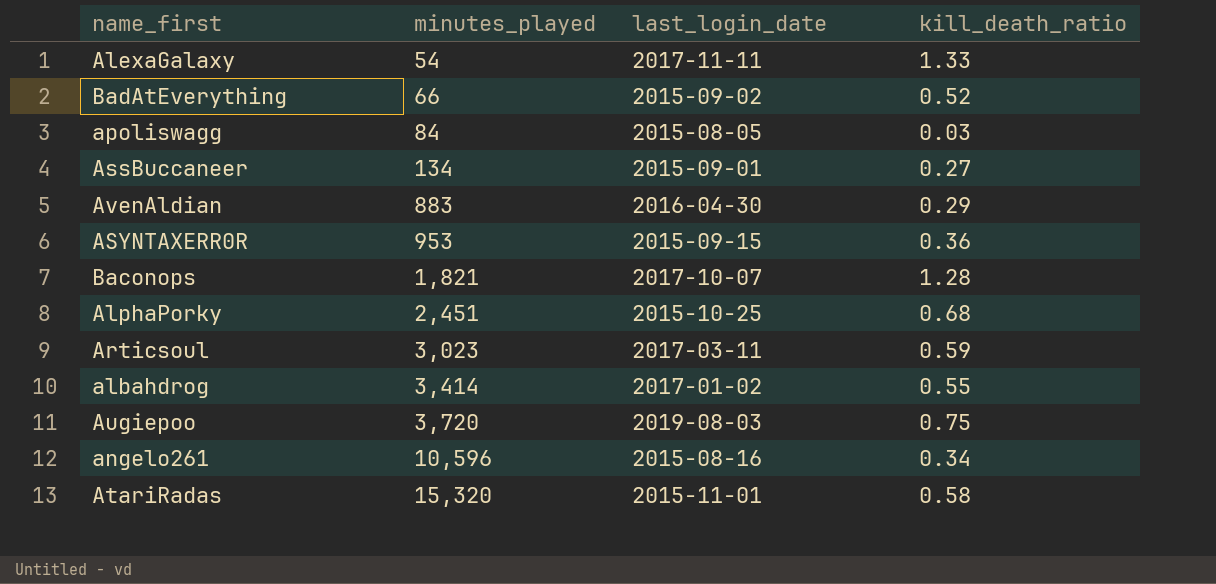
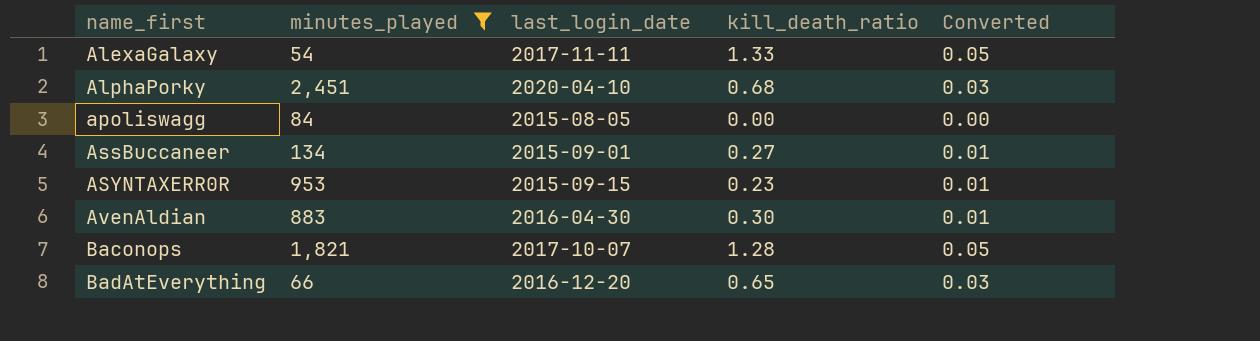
filter: none -> minutes_played <= 2,451
row order: minutes_played ascending -> name_first ascending
column Converted | formula: none -> [kill_death_ratio] * 0.04
AlphaPorky | last_login_date: 2015-10-25 -> 2020-04-10
apoliswagg | kill_death_ratio: 0.03 -> 0.00
ASYNTAXERR0R | kill_death_ratio: 0.36 -> 0.23
AvenAldian | kill_death_ratio: 0.29 -> 0.30
BadAtEverything | last_login_date: 2015-09-02 -> 2016-12-20
BadAtEverything | kill_death_ratio: 0.52 -> 0.65

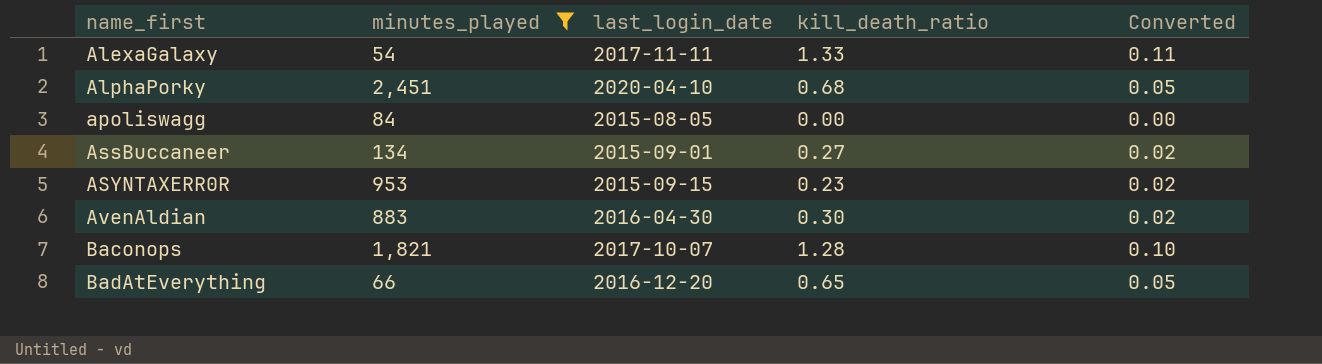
column Converted | formula: [kill_death_ratio] * 0.04 -> [kill_death_ratio] * 0.08

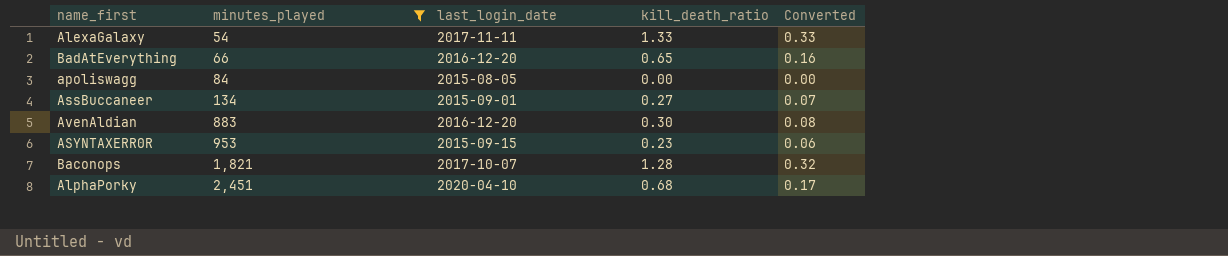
row order: name_first ascending -> minutes_played ascending
column Converted | formula: [kill_death_ratio] * 0.08 -> [kill_death_ratio] * 0.25
AvenAldian | last_login_date: 2016-04-30 -> 2016-12-20

